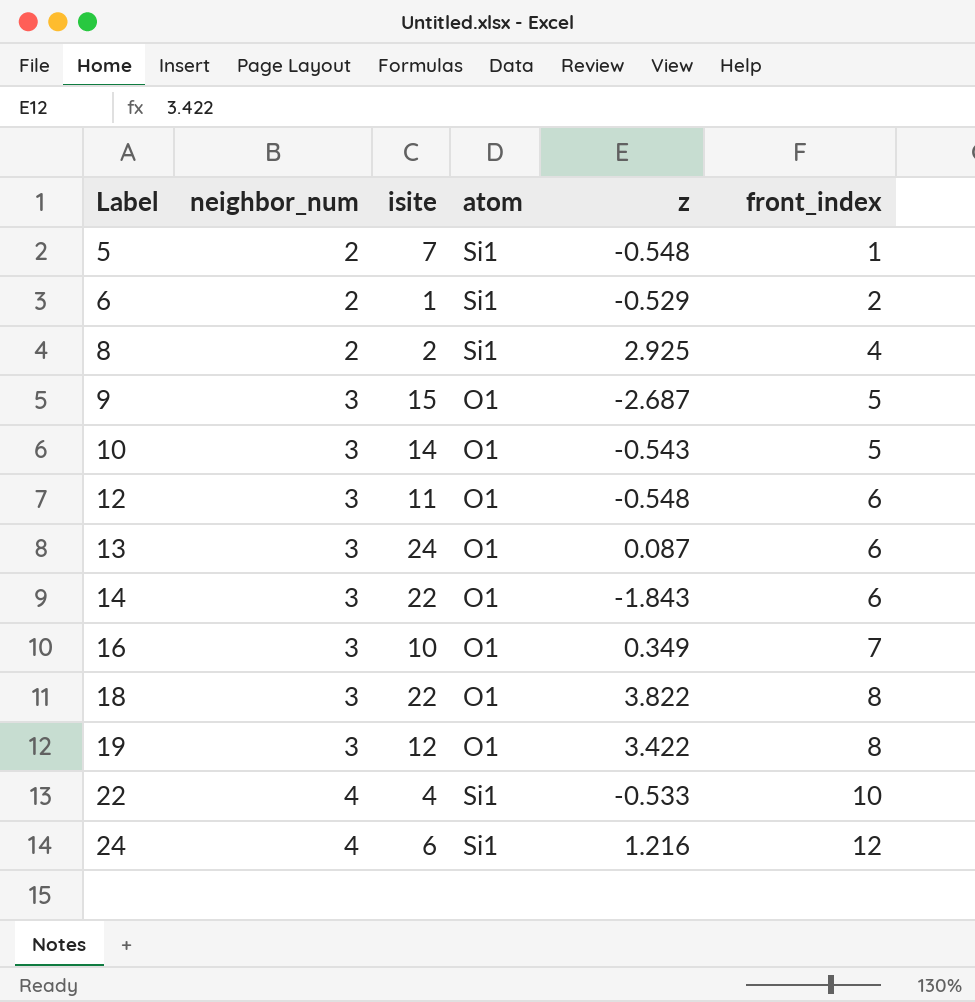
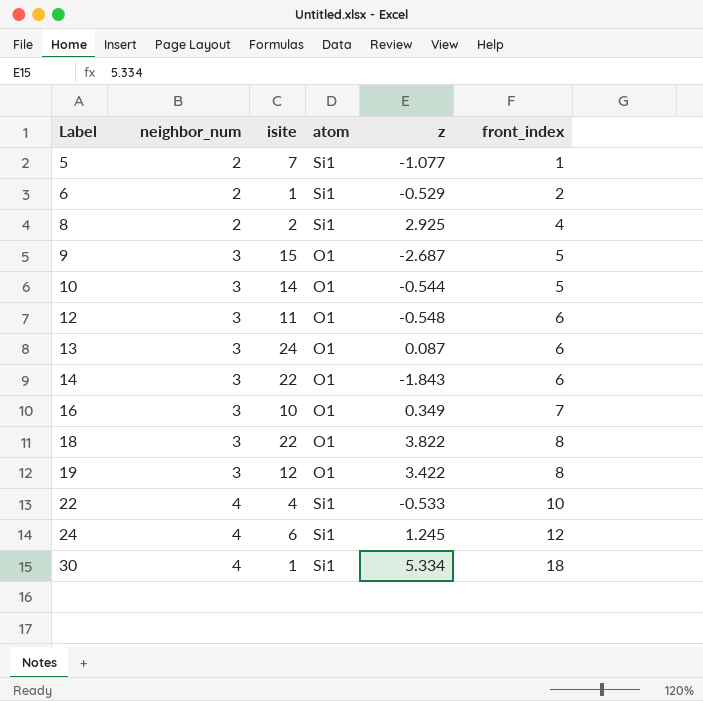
5 | z: -0.548 -> -1.077
10 | z: -0.543 -> -0.544
24 | z: 1.216 -> 1.245
row 30: none -> 4 | 1 | Si1 | 5.334 | 18

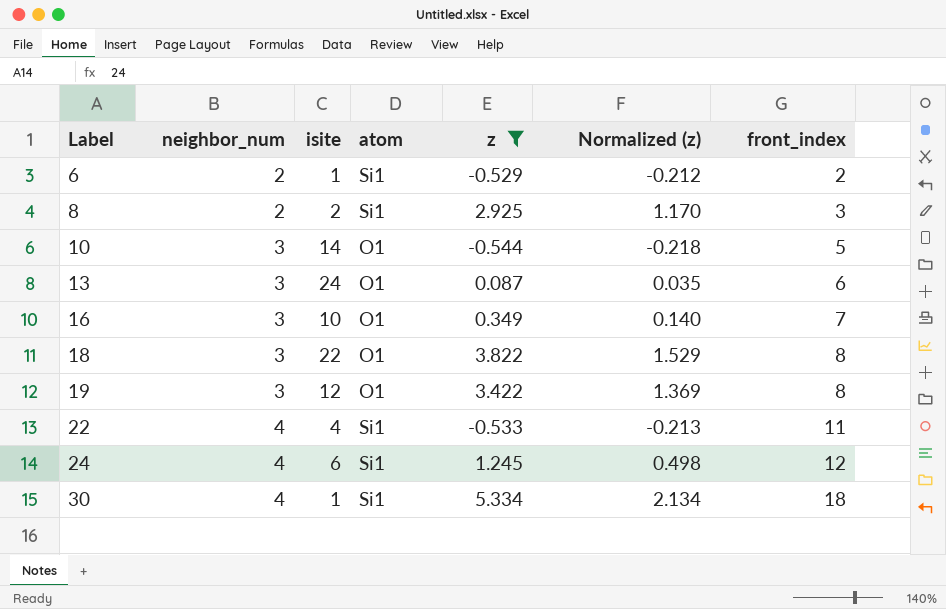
filter: none -> z >= -0.544
column Normalized (z) | formula: none -> [z] * 0.4
8 | front_index: 4 -> 3
22 | front_index: 10 -> 11

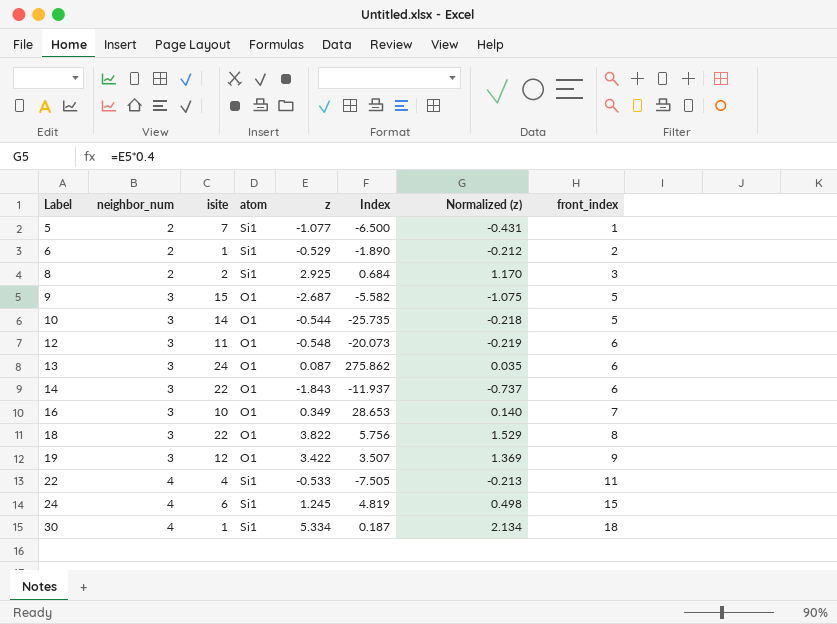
filter: z >= -0.544 -> none
column Index | formula: none -> [isite] / [z]
19 | front_index: 8 -> 9
24 | front_index: 12 -> 15

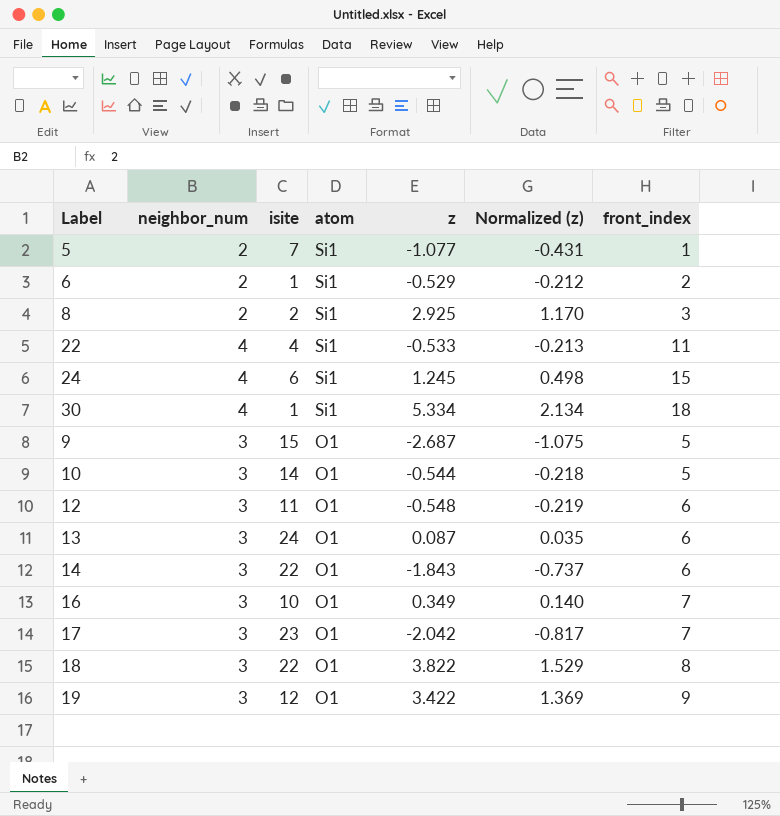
row order: Label ascending -> atom descending
column Index | formula: [isite] / [z] -> none
row 17: none -> 3 | 23 | O1 | -2.042 | -0.817 | 7

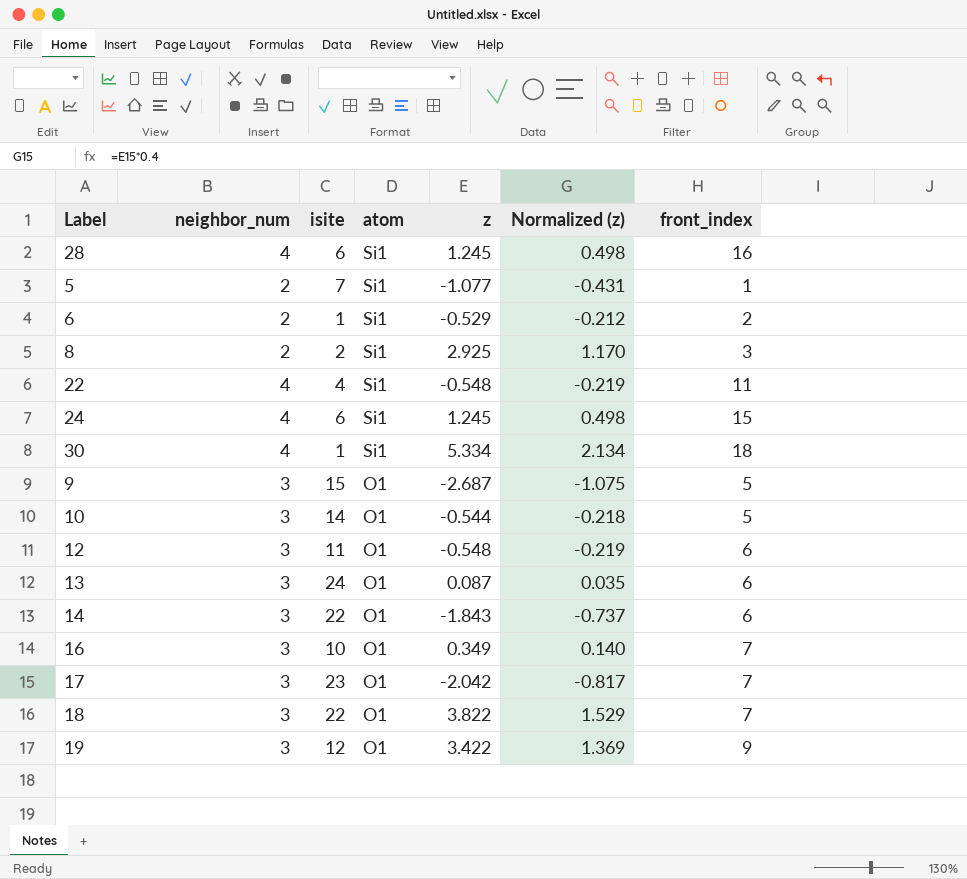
row 28: none -> 4 | 6 | Si1 | 1.245 | 0.498 | 16
22 | z: -0.533 -> -0.548
22 | Normalized (z): -0.213 -> -0.219
18 | front_index: 8 -> 7

